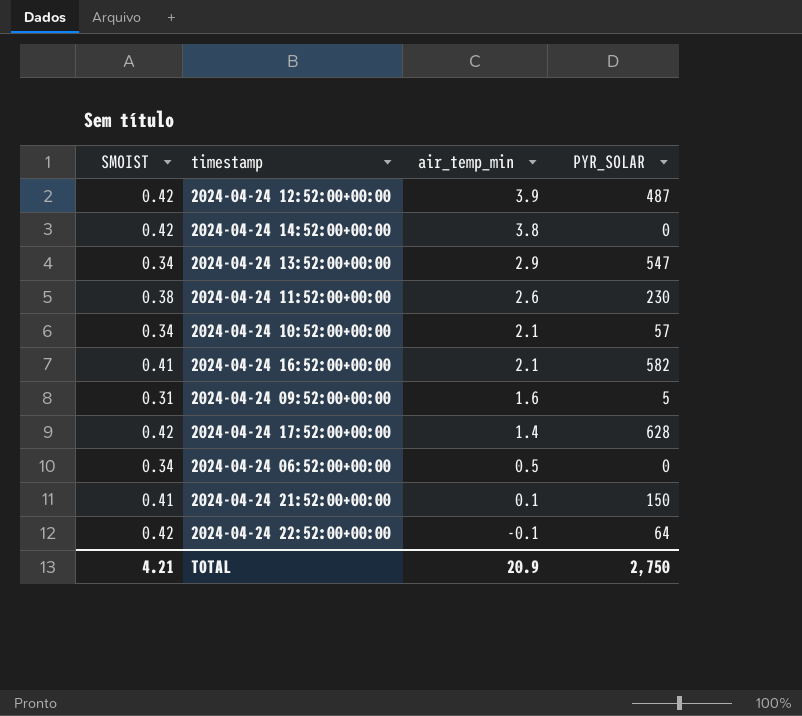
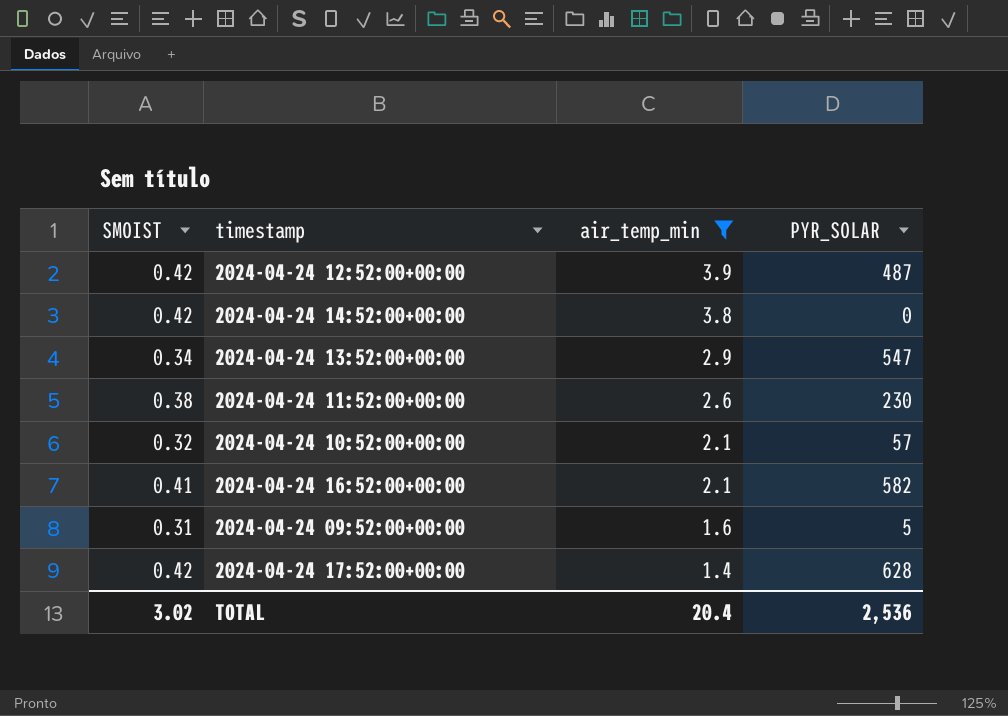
filter: none -> air_temp_min >= 1.4
2024-04-24 10:52:00+00:00 | SMOIST: 0.34 -> 0.32
TOTAL | SMOIST: 4.21 -> 3.02
TOTAL | air_temp_min: 20.9 -> 20.4
TOTAL | PYR_SOLAR: 2,750 -> 2,536

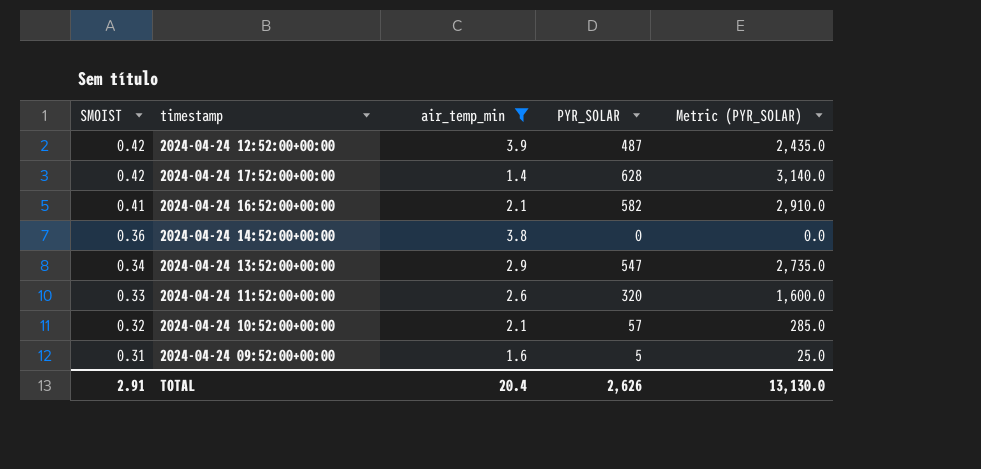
row order: air_temp_min descending -> SMOIST descending
column Metric (PYR_SOLAR) | formula: none -> [PYR_SOLAR] * 5
2024-04-24 14:52:00+00:00 | SMOIST: 0.42 -> 0.36
2024-04-24 11:52:00+00:00 | SMOIST: 0.38 -> 0.33
2024-04-24 11:52:00+00:00 | PYR_SOLAR: 230 -> 320
TOTAL | SMOIST: 3.02 -> 2.91
TOTAL | PYR_SOLAR: 2,536 -> 2,626

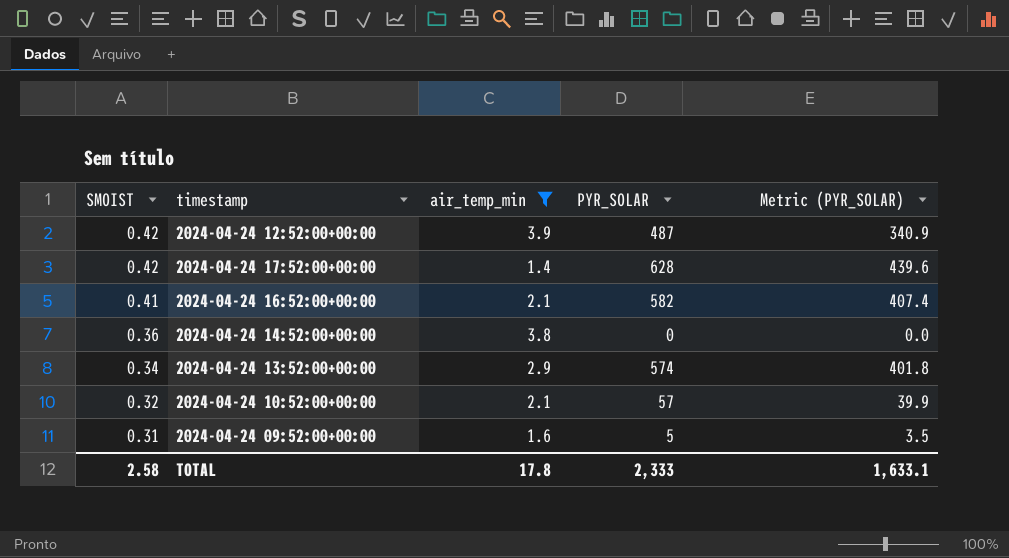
column Metric (PYR_SOLAR) | formula: [PYR_SOLAR] * 5 -> [PYR_SOLAR] * 0.7
row 2024-04-24 11:52:00+00:00: 0.33 | 2.6 | 320 | 1,600.0 -> none
2024-04-24 13:52:00+00:00 | PYR_SOLAR: 547 -> 574
TOTAL | SMOIST: 2.91 -> 2.58
TOTAL | air_temp_min: 20.4 -> 17.8
TOTAL | PYR_SOLAR: 2,626 -> 2,333
TOTAL | Metric (PYR_SOLAR): 13,130.0 -> 1,633.1

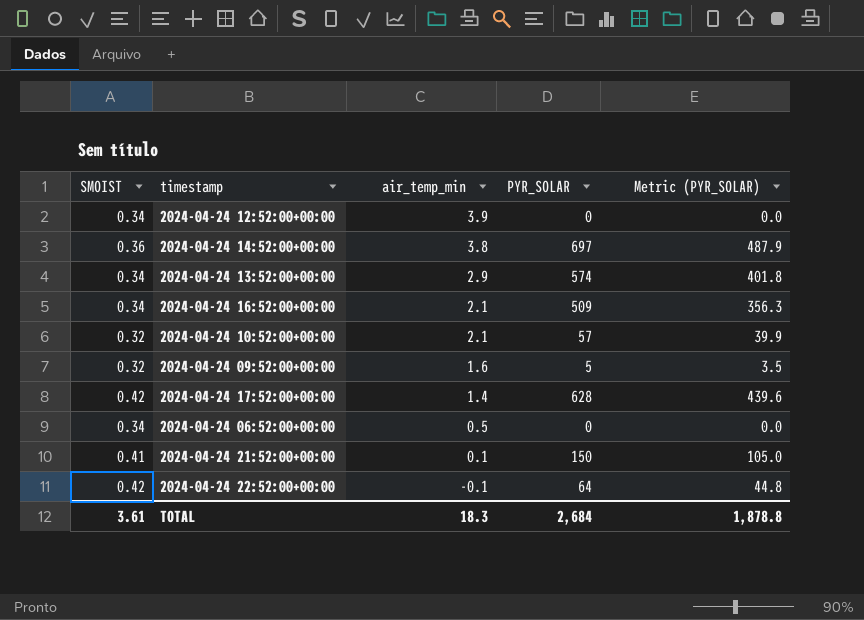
filter: air_temp_min >= 1.4 -> none
row order: SMOIST descending -> air_temp_min descending
2024-04-24 12:52:00+00:00 | SMOIST: 0.42 -> 0.34
2024-04-24 12:52:00+00:00 | PYR_SOLAR: 487 -> 0
2024-04-24 12:52:00+00:00 | Metric (PYR_SOLAR): 340.9 -> 0.0
2024-04-24 14:52:00+00:00 | PYR_SOLAR: 0 -> 697
2024-04-24 14:52:00+00:00 | Metric (PYR_SOLAR): 0.0 -> 487.9
2024-04-24 16:52:00+00:00 | SMOIST: 0.41 -> 0.34
2024-04-24 16:52:00+00:00 | PYR_SOLAR: 582 -> 509
2024-04-24 16:52:00+00:00 | Metric (PYR_SOLAR): 407.4 -> 356.3
2024-04-24 09:52:00+00:00 | SMOIST: 0.31 -> 0.32
TOTAL | SMOIST: 2.58 -> 3.61
TOTAL | air_temp_min: 17.8 -> 18.3
TOTAL | PYR_SOLAR: 2,333 -> 2,684
TOTAL | Metric (PYR_SOLAR): 1,633.1 -> 1,878.8

